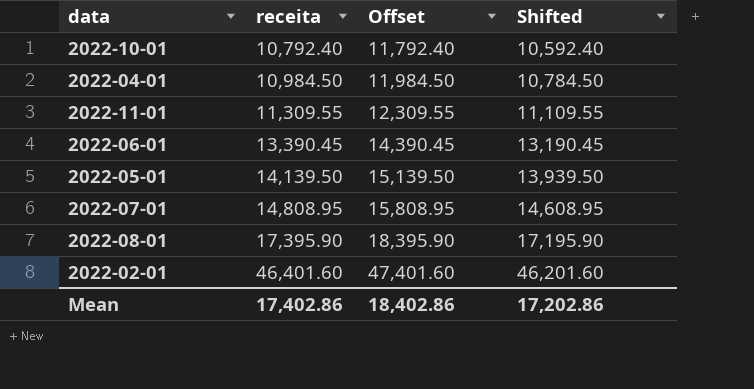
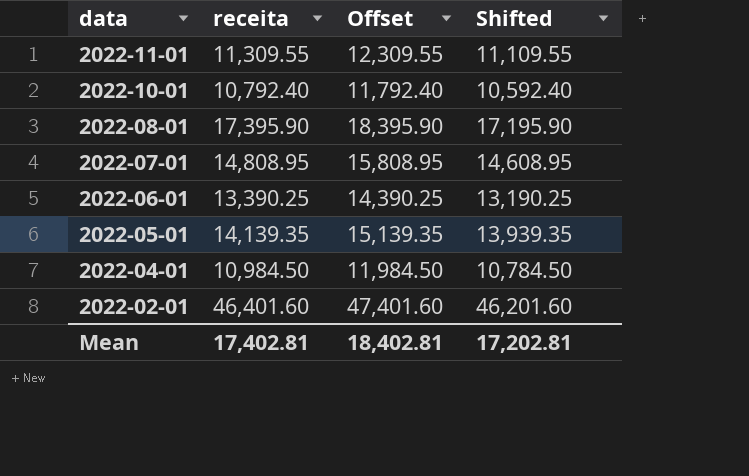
row order: receita ascending -> data descending
2022-06-01 | receita: 13,390.45 -> 13,390.25
2022-06-01 | Offset: 14,390.45 -> 14,390.25
2022-06-01 | Shifted: 13,190.45 -> 13,190.25
2022-05-01 | receita: 14,139.50 -> 14,139.35
2022-05-01 | Offset: 15,139.50 -> 15,139.35
2022-05-01 | Shifted: 13,939.50 -> 13,939.35
Mean | receita: 17,402.86 -> 17,402.81
Mean | Offset: 18,402.86 -> 18,402.81
Mean | Shifted: 17,202.86 -> 17,202.81

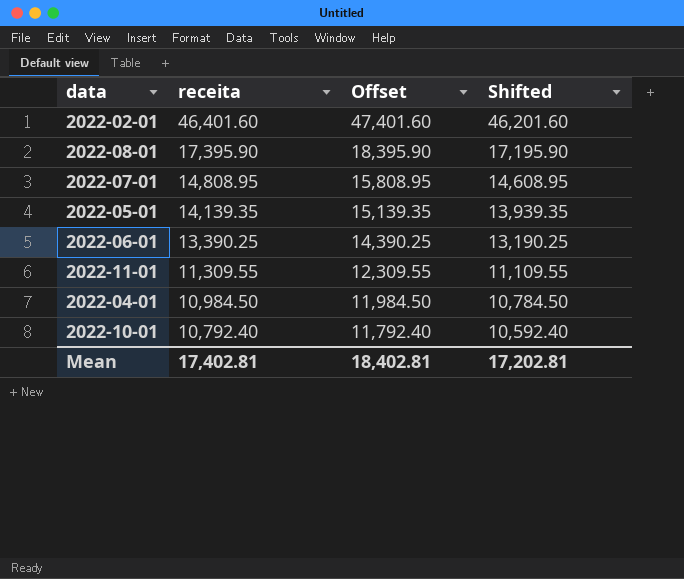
row order: data descending -> receita descending

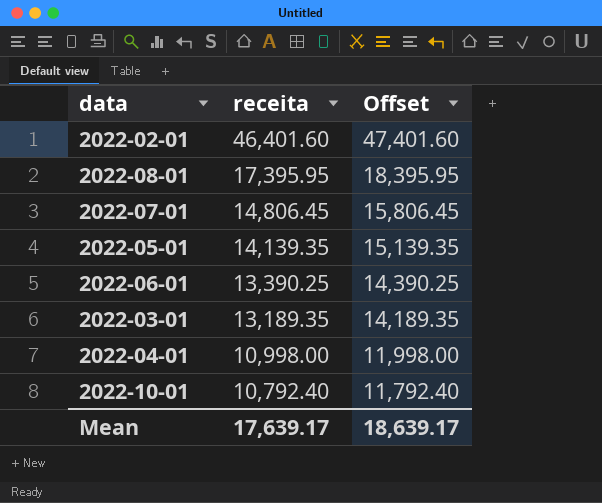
column Shifted | formula: [receita] - 200 -> none
row 2022-11-01: 11,309.55 | 12,309.55 | 11,109.55 -> none
2022-08-01 | receita: 17,395.90 -> 17,395.95
2022-08-01 | Offset: 18,395.90 -> 18,395.95
2022-07-01 | receita: 14,808.95 -> 14,806.45
2022-07-01 | Offset: 15,808.95 -> 15,806.45
row 2022-03-01: none -> 13,189.35 | 14,189.35
2022-04-01 | receita: 10,984.50 -> 10,998.00
2022-04-01 | Offset: 11,984.50 -> 11,998.00
Mean | receita: 17,402.81 -> 17,639.17
Mean | Offset: 18,402.81 -> 18,639.17

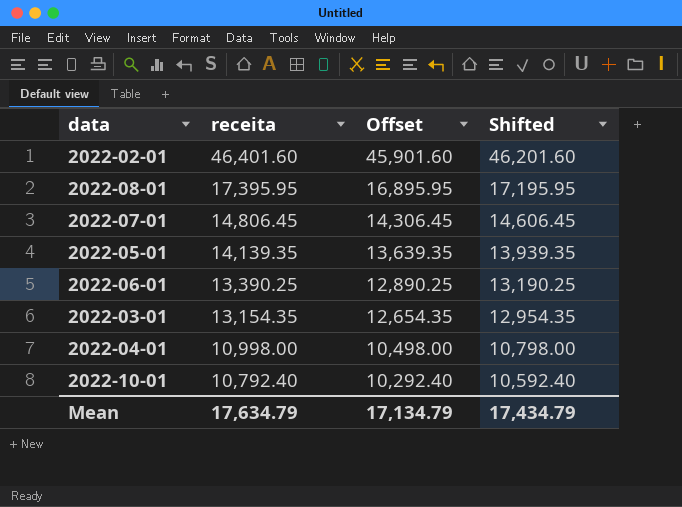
column Offset | formula: [receita] + 1000 -> [receita] - 500
column Shifted | formula: none -> [receita] - 200
2022-03-01 | receita: 13,189.35 -> 13,154.35
Mean | receita: 17,639.17 -> 17,634.79
Mean | Offset: 18,639.17 -> 17,134.79

